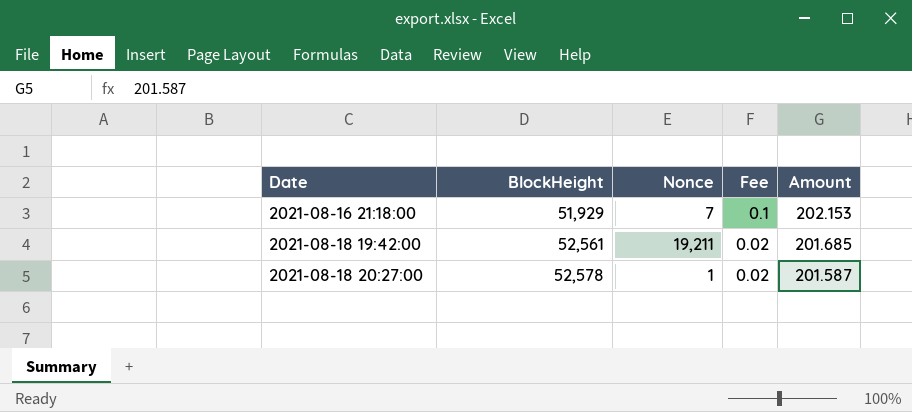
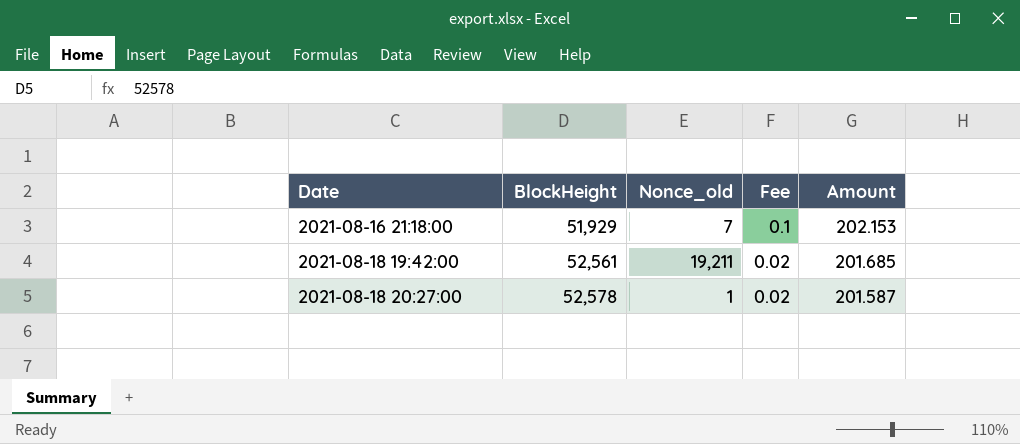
column name: Nonce -> Nonce_old

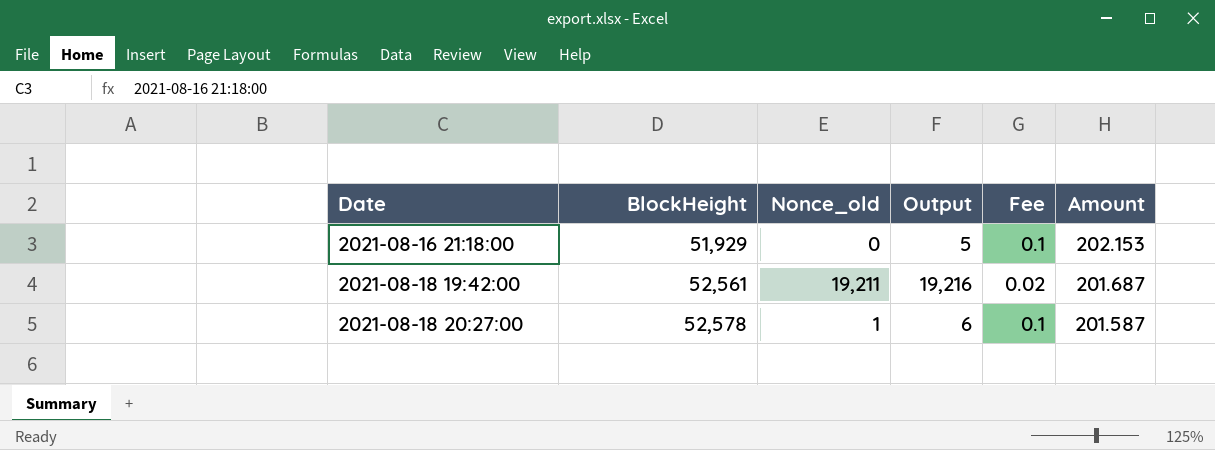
column Output | formula: none -> [Nonce_old] + 5
2021-08-16 21:18:00 | Nonce_old: 7 -> 0
2021-08-18 19:42:00 | Amount: 201.685 -> 201.687
2021-08-18 20:27:00 | Fee: 0.02 -> 0.1

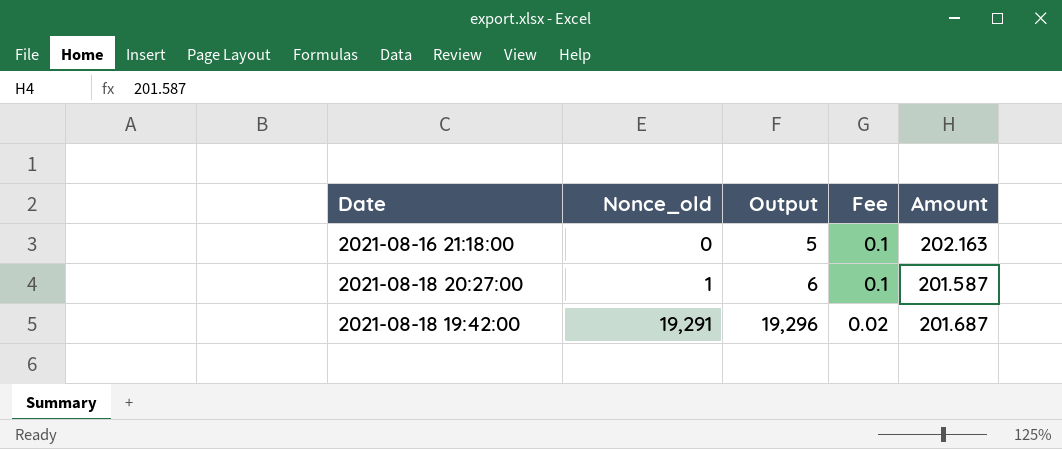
row order: Date ascending -> Nonce_old ascending
column BlockHeight | position: 2 -> none
2021-08-16 21:18:00 | Amount: 202.153 -> 202.163
2021-08-18 19:42:00 | Nonce_old: 19,211 -> 19,291
2021-08-18 19:42:00 | Output: 19,216 -> 19,296

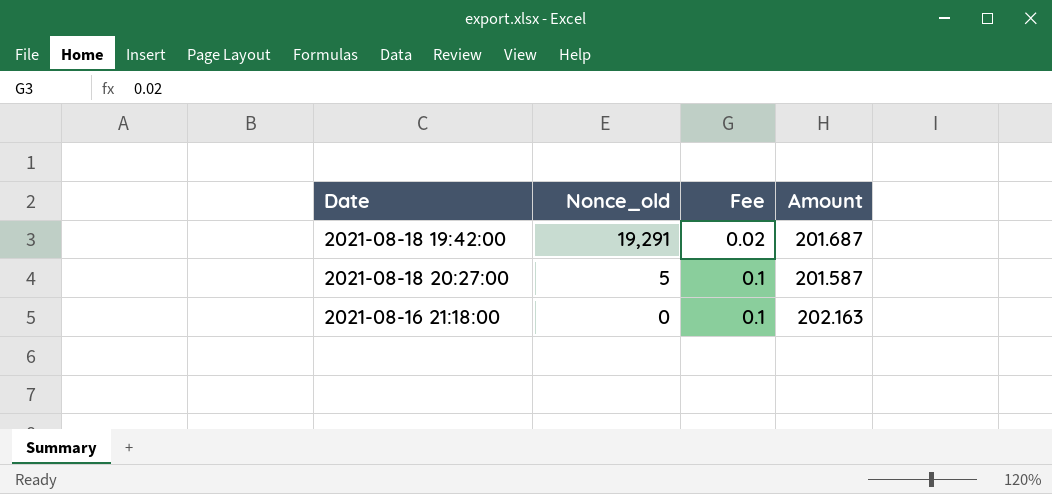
row order: Nonce_old ascending -> Nonce_old descending
column Output | formula: [Nonce_old] + 5 -> none
2021-08-18 20:27:00 | Nonce_old: 1 -> 5

